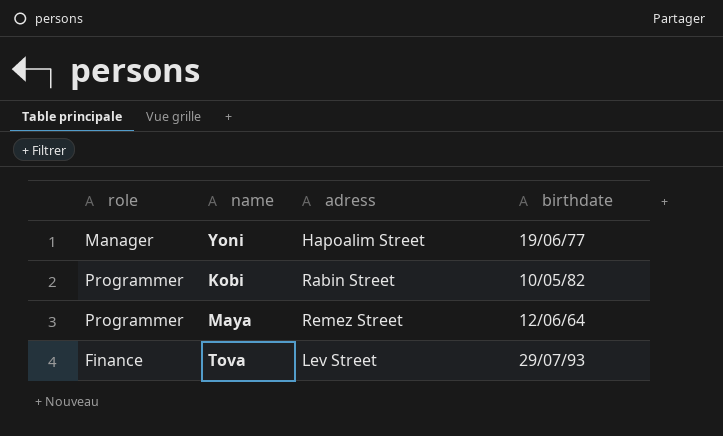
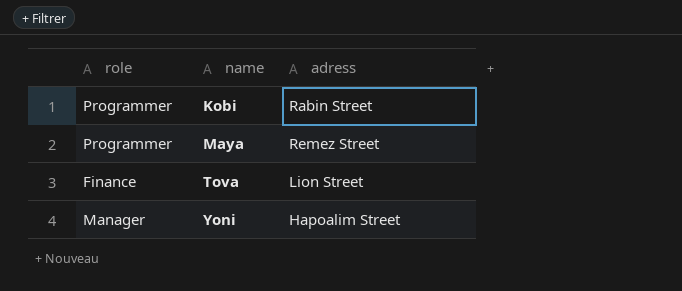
row order: none -> name ascending
column birthdate | position: 4 -> none
Tova | adress: Lev Street -> Lion Street

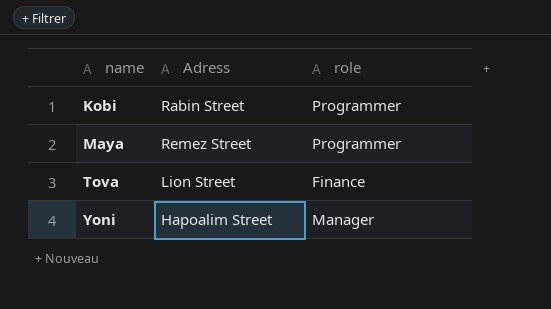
column name: adress -> Adress
column role | position: 1 -> 3

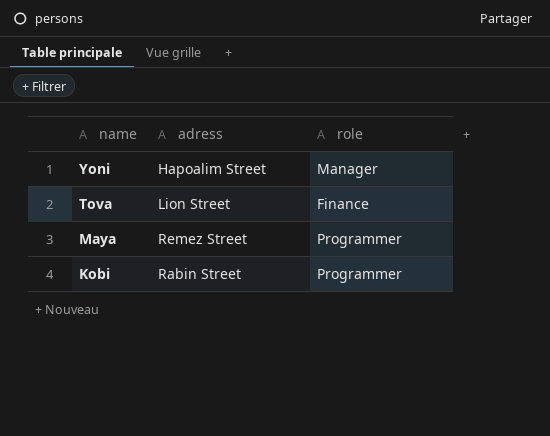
row order: name ascending -> name descending
column name: Adress -> adress

